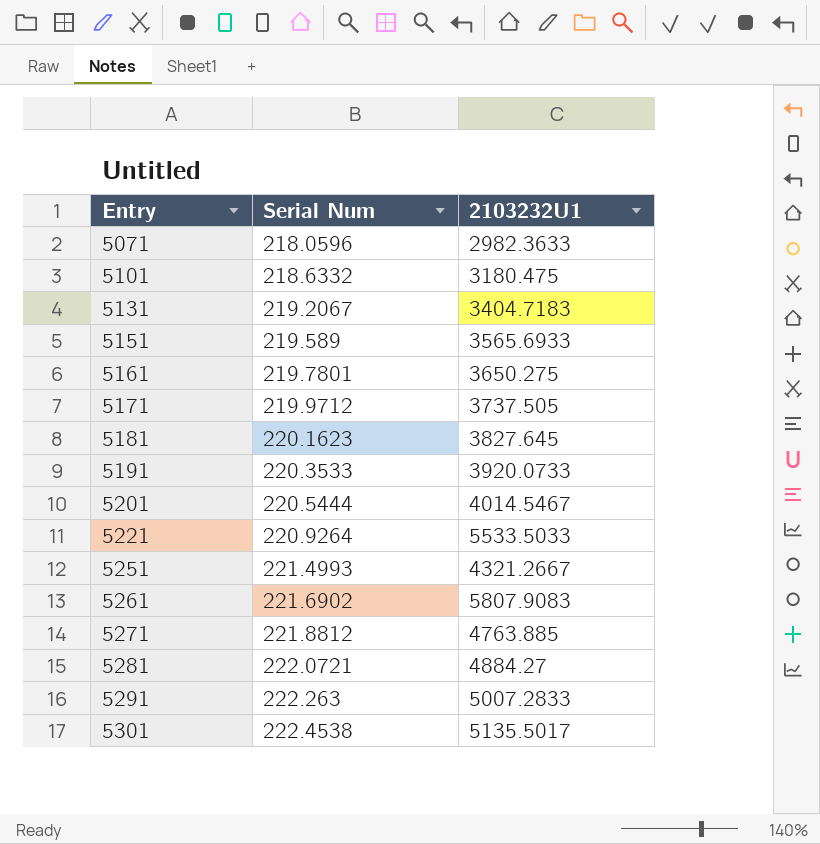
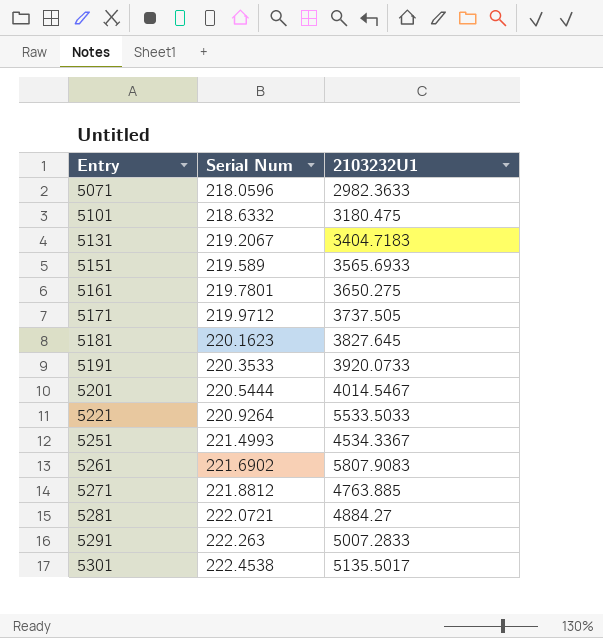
5251 | 2103232U1: 4321.2667 -> 4534.3367

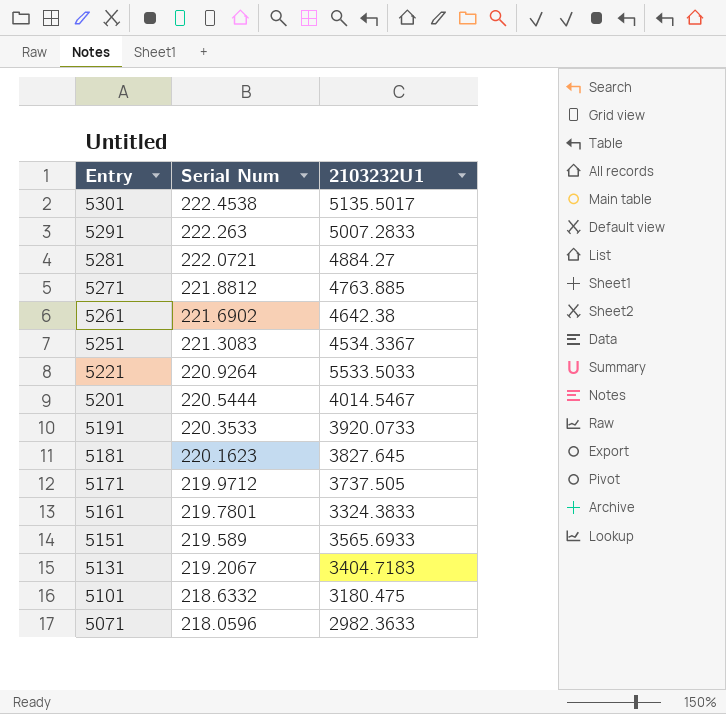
row order: Entry ascending -> Entry descending
5261 | 2103232U1: 5807.9083 -> 4642.38
5251 | Serial Num: 221.4993 -> 221.3083
5161 | 2103232U1: 3650.275 -> 3324.3833

